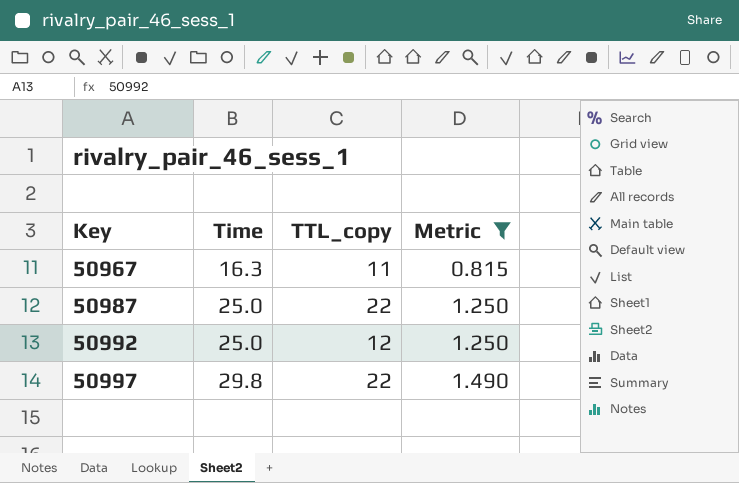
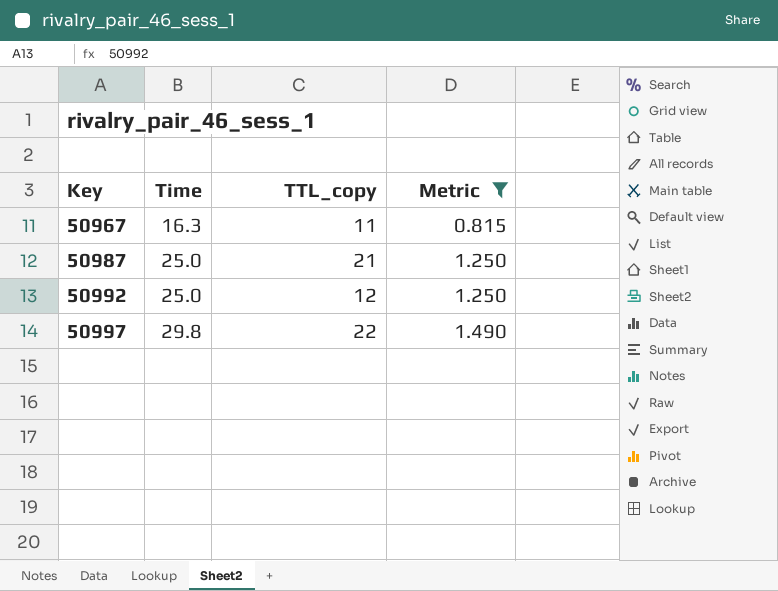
50987 | TTL_copy: 22 -> 21

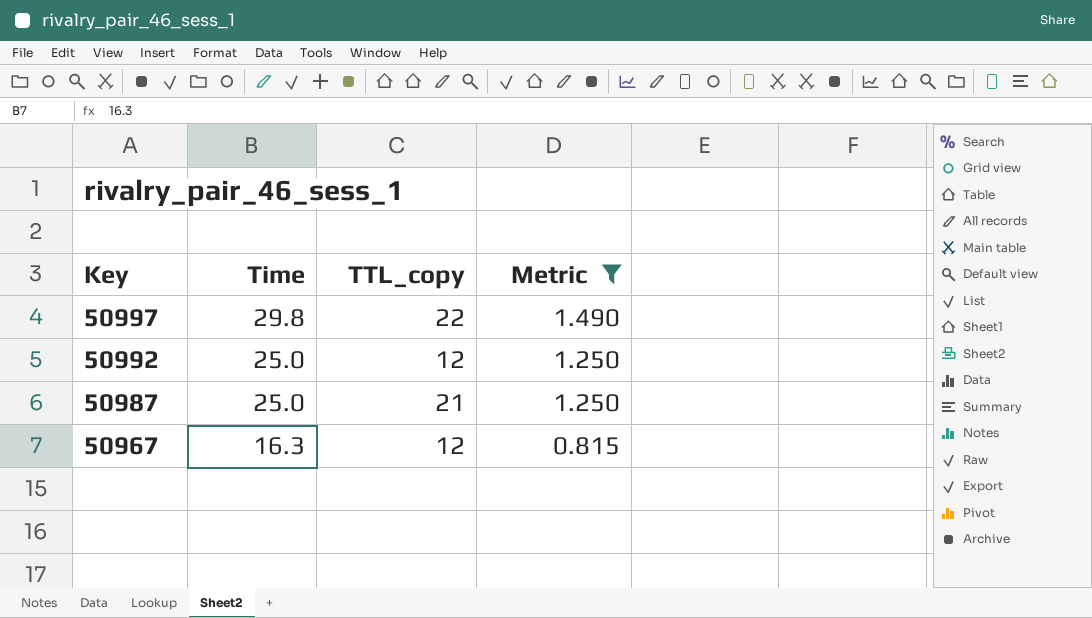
row order: Key ascending -> Key descending
50967 | TTL_copy: 11 -> 12

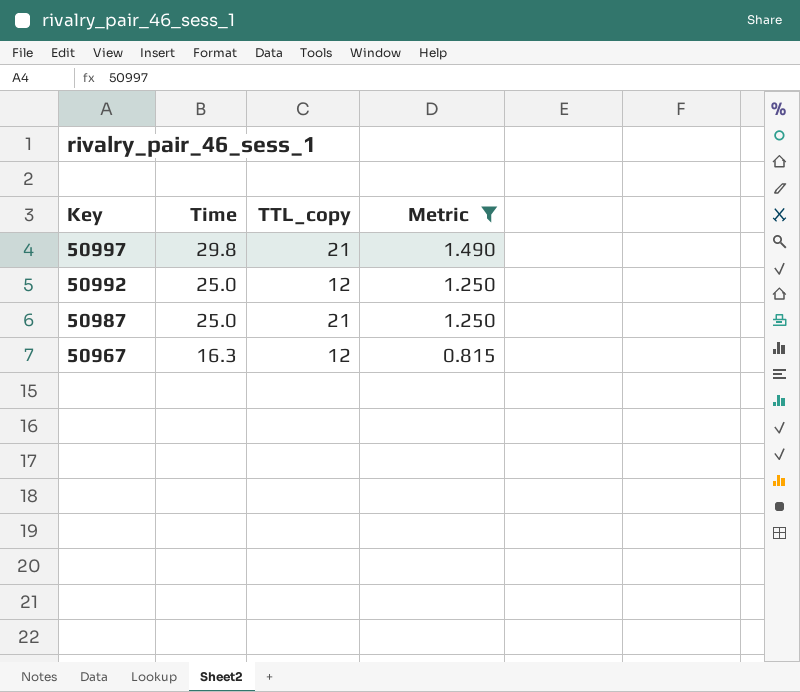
50997 | TTL_copy: 22 -> 21

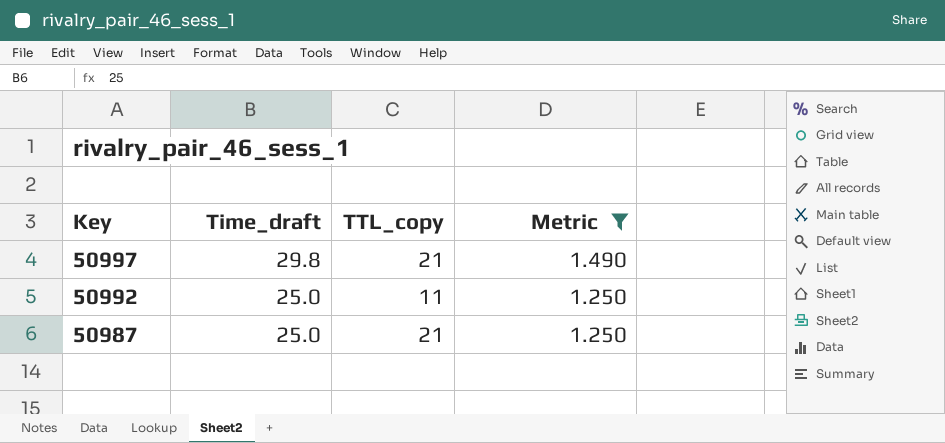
column name: Time -> Time_draft
row 50967: 16.3 | 12 | 0.815 -> none
50992 | TTL_copy: 12 -> 11

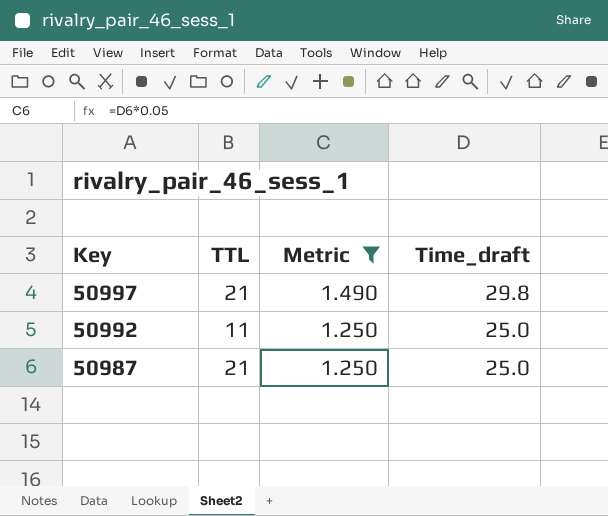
column name: TTL_copy -> TTL
column Time_draft | position: 2 -> 4

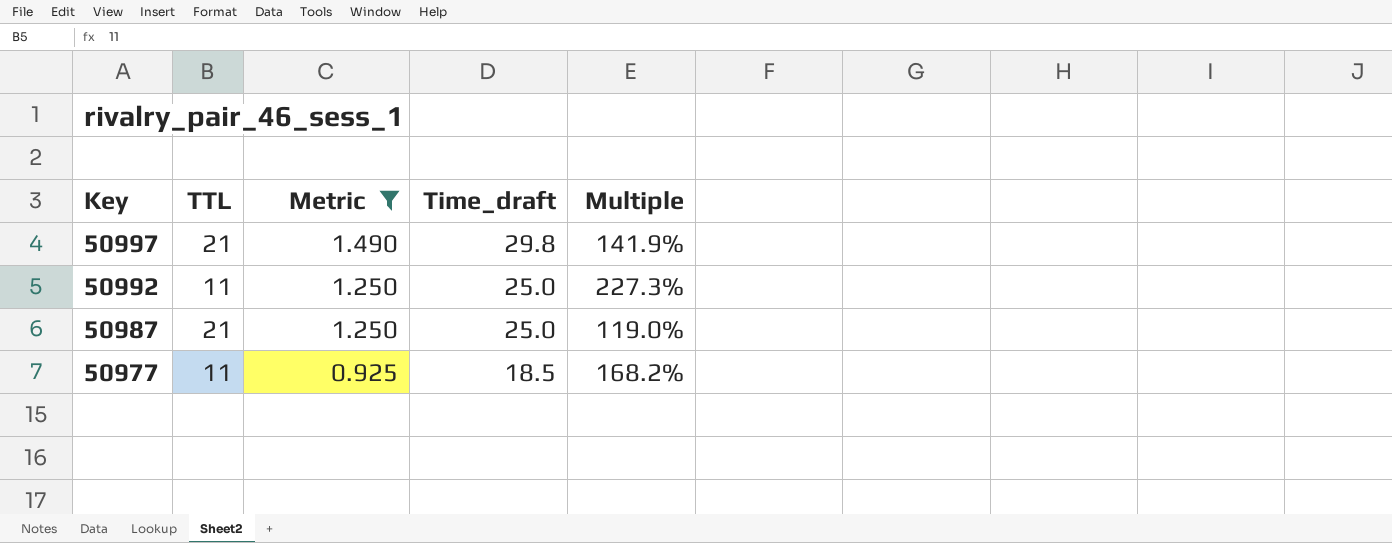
column Multiple | formula: none -> [Time_draft] / [TTL]
row 50977: none -> 11 | 0.925 | 18.5 | 168.2%

